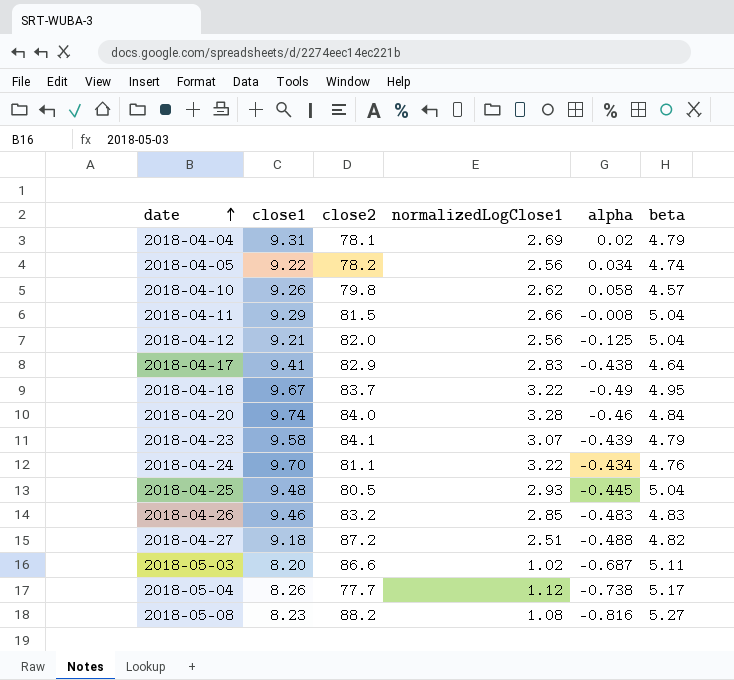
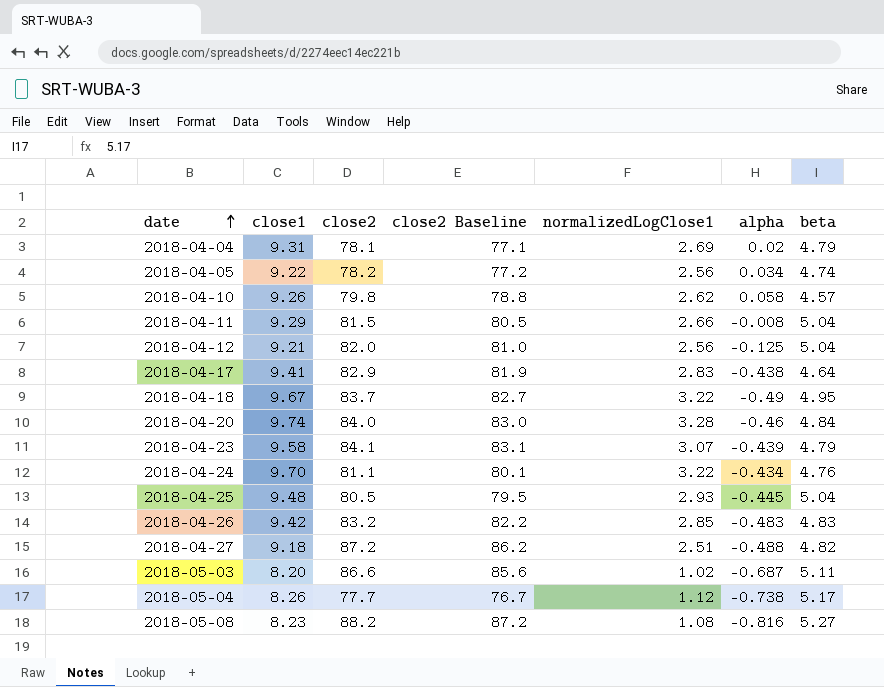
column close2 Baseline | formula: none -> [close2] - 1
2018-04-26 | close1: 9.46 -> 9.42

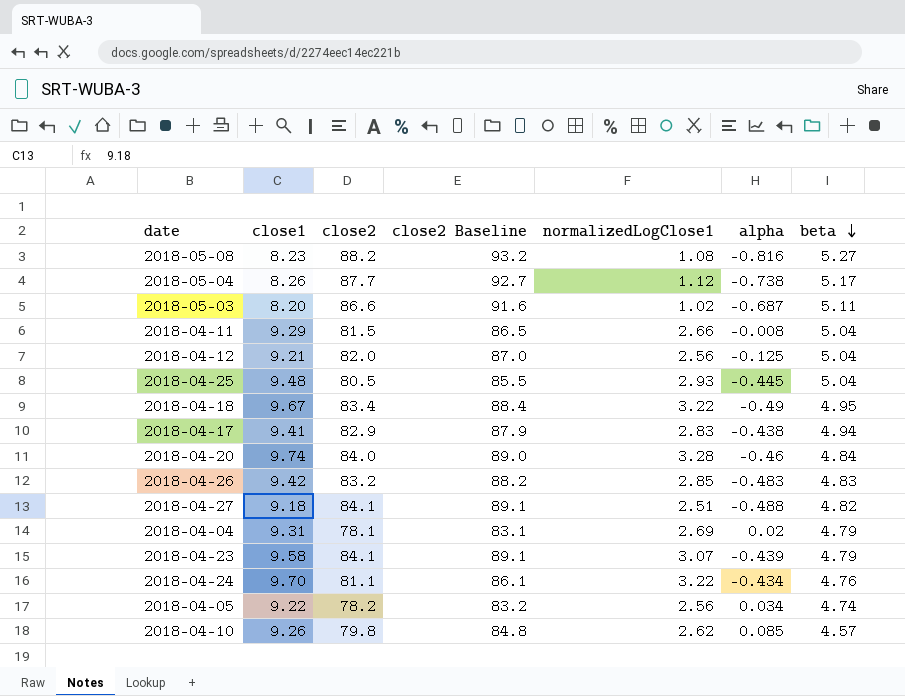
row order: date ascending -> beta descending
column close2 Baseline | formula: [close2] - 1 -> [close2] + 5
2018-05-04 | close2: 77.7 -> 87.7
2018-04-18 | close2: 83.7 -> 83.4
2018-04-17 | beta: 4.64 -> 4.94
2018-04-27 | close2: 87.2 -> 84.1
2018-04-10 | alpha: 0.058 -> 0.085

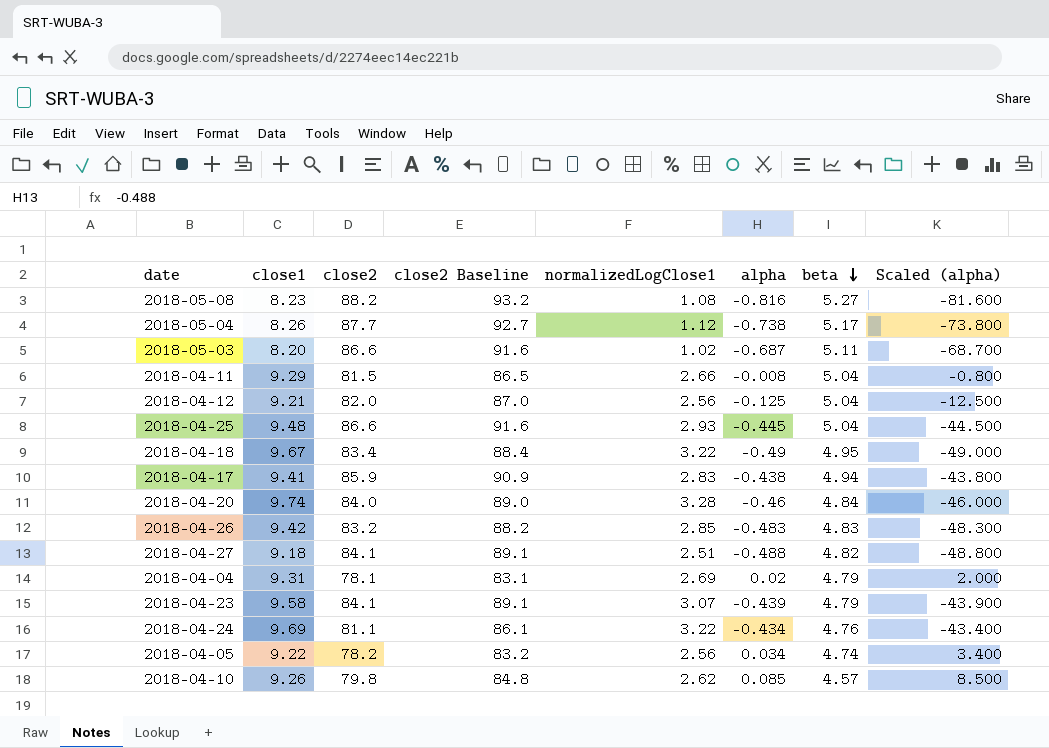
column Scaled (alpha) | formula: none -> [alpha] * 100
2018-04-25 | close2: 80.5 -> 86.6
2018-04-25 | close2 Baseline: 85.5 -> 91.6
2018-04-17 | close2: 82.9 -> 85.9
2018-04-17 | close2 Baseline: 87.9 -> 90.9
2018-04-24 | close1: 9.70 -> 9.69

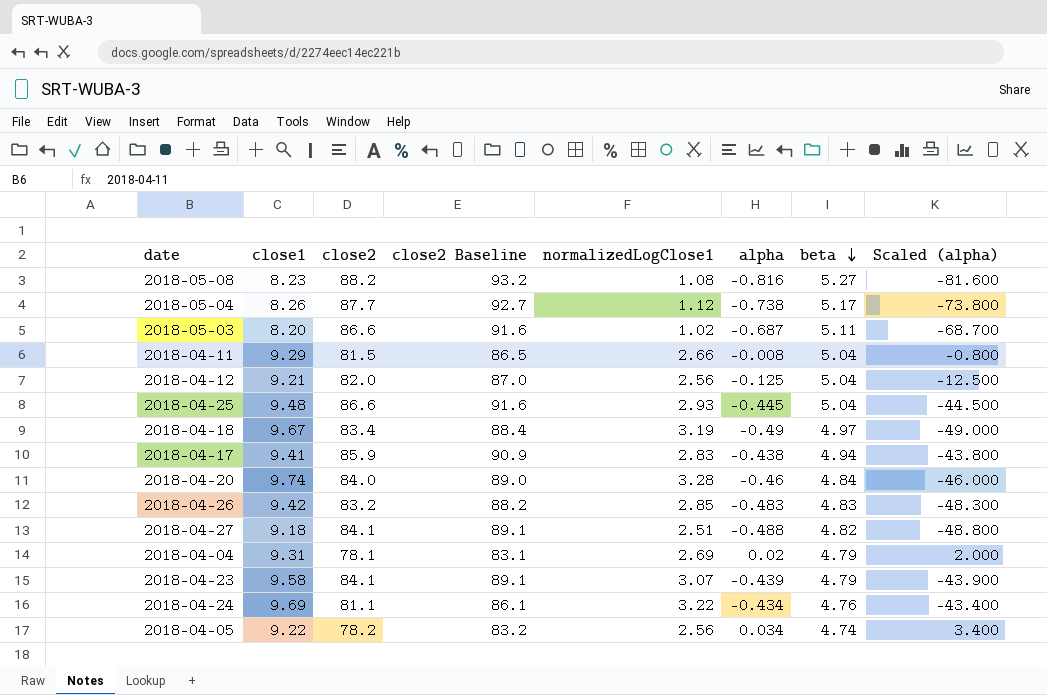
row 2018-04-10: 9.26 | 79.8 | 84.8 | 2.62 | 0.085 | 4.57 | 8.500 -> none
2018-04-18 | normalizedLogClose1: 3.22 -> 3.19
2018-04-18 | beta: 4.95 -> 4.97

